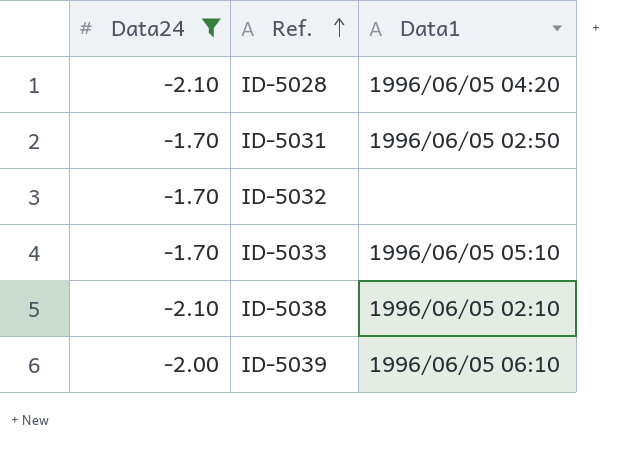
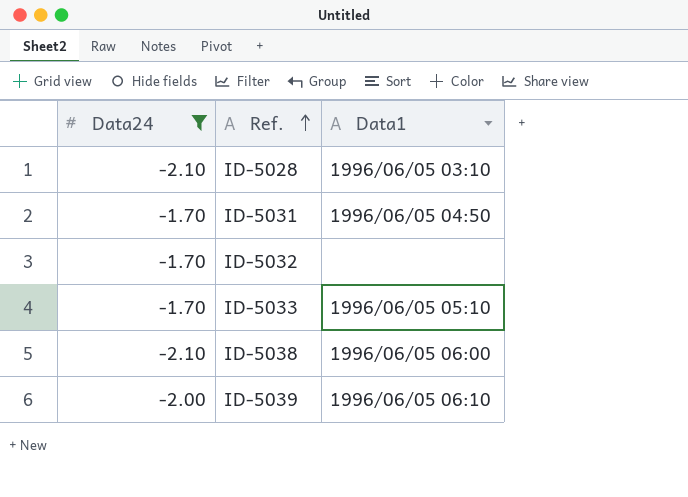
ID-5028 | Data1: 1996/06/05 04:20 -> 1996/06/05 03:10
ID-5031 | Data1: 1996/06/05 02:50 -> 1996/06/05 04:50
ID-5038 | Data1: 1996/06/05 02:10 -> 1996/06/05 06:00

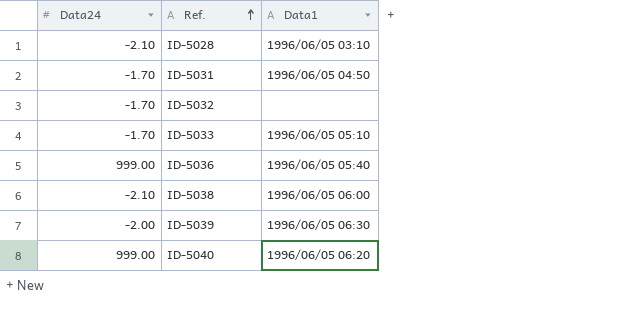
filter: Data24 != 999.00 -> none
ID-5039 | Data1: 1996/06/05 06:10 -> 1996/06/05 06:30

